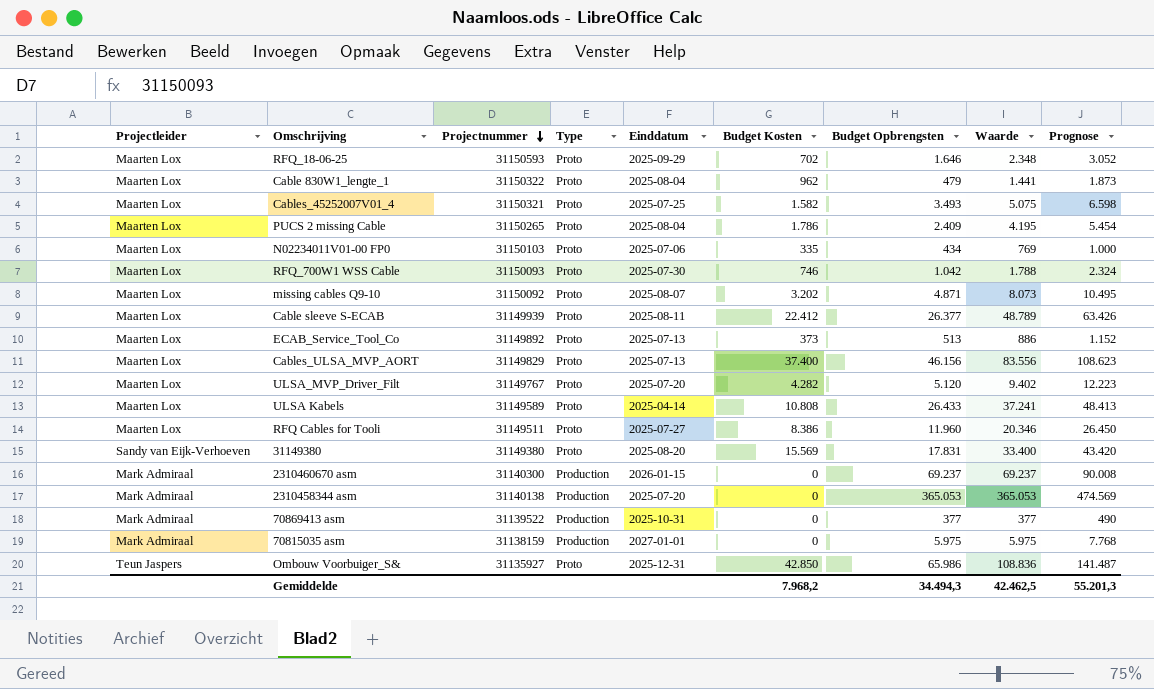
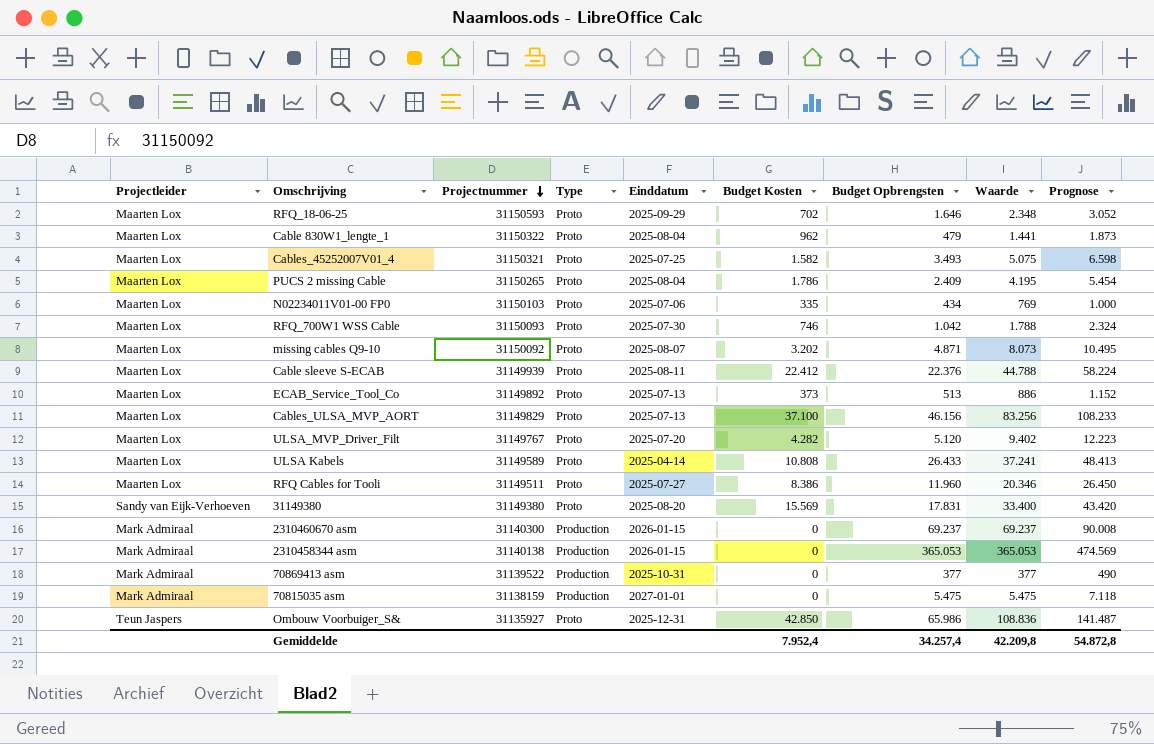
Cable sleeve S-ECAB | Budget Opbrengsten: 26.377 -> 22.376
Cable sleeve S-ECAB | Waarde: 48.789 -> 44.788
Cable sleeve S-ECAB | Prognose: 63.426 -> 58.224
Cables_ULSA_MVP_AORT | Budget Kosten: 37.400 -> 37.100
Cables_ULSA_MVP_AORT | Waarde: 83.556 -> 83.256
Cables_ULSA_MVP_AORT | Prognose: 108.623 -> 108.233
2310458344 asm | Einddatum: 2025-07-20 -> 2026-01-15
70815035 asm | Budget Opbrengsten: 5.975 -> 5.475
70815035 asm | Waarde: 5.975 -> 5.475
70815035 asm | Prognose: 7.768 -> 7.118
Gemiddelde | Budget Kosten: 7.968,2 -> 7.952,4
Gemiddelde | Budget Opbrengsten: 34.494,3 -> 34.257,4
Gemiddelde | Waarde: 42.462,5 -> 42.209,8
Gemiddelde | Prognose: 55.201,3 -> 54.872,8

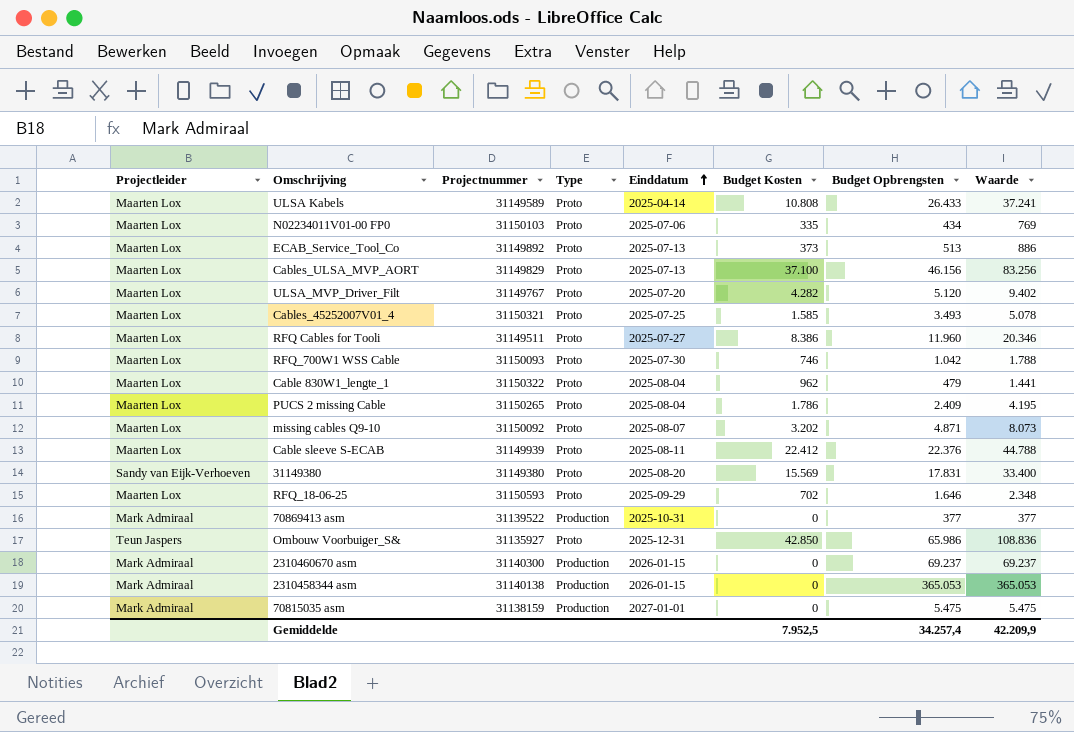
row order: Projectnummer descending -> Einddatum ascending
column Prognose | formula: [Waarde] * 1,3 -> none
Cables_45252007V01_4 | Budget Kosten: 1.582 -> 1.585
Cables_45252007V01_4 | Waarde: 5.075 -> 5.078
Gemiddelde | Budget Kosten: 7.952,4 -> 7.952,5
Gemiddelde | Waarde: 42.209,8 -> 42.209,9

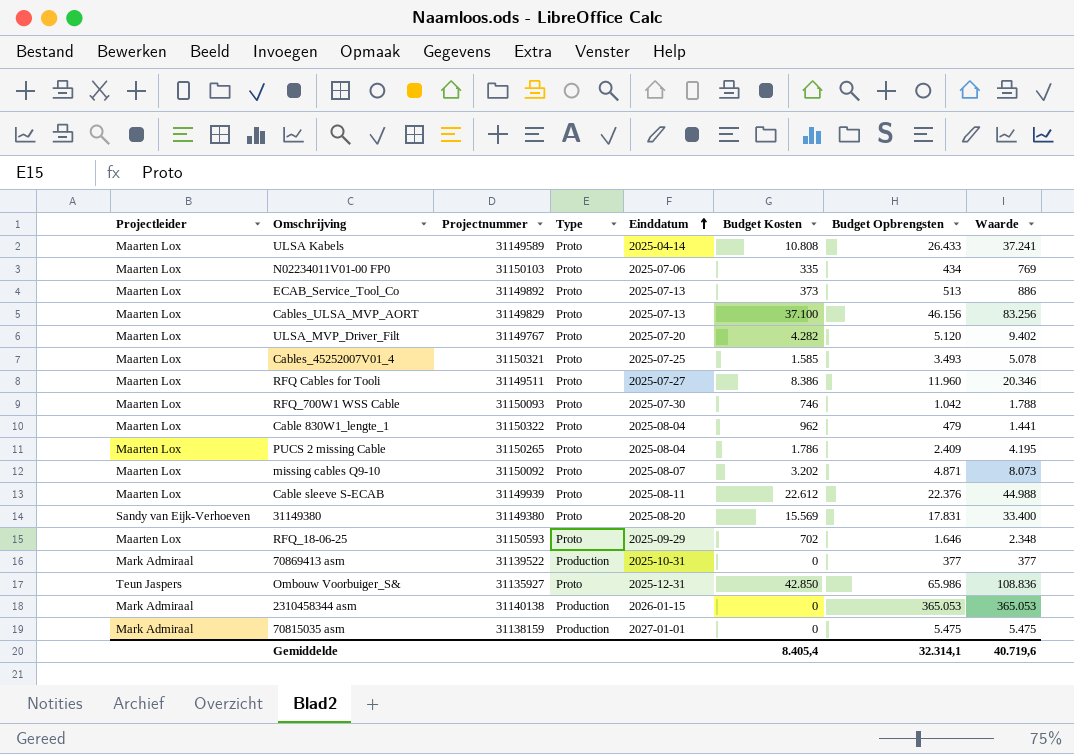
row 2310460670 asm: Mark Admiraal | 31140300 | Production | 2026-01-15 | 0 | 69.237 | 69.237 -> none
Cable sleeve S-ECAB | Budget Kosten: 22.412 -> 22.612
Cable sleeve S-ECAB | Waarde: 44.788 -> 44.988
Gemiddelde | Budget Kosten: 7.952,5 -> 8.405,4
Gemiddelde | Budget Opbrengsten: 34.257,4 -> 32.314,1
Gemiddelde | Waarde: 42.209,9 -> 40.719,6

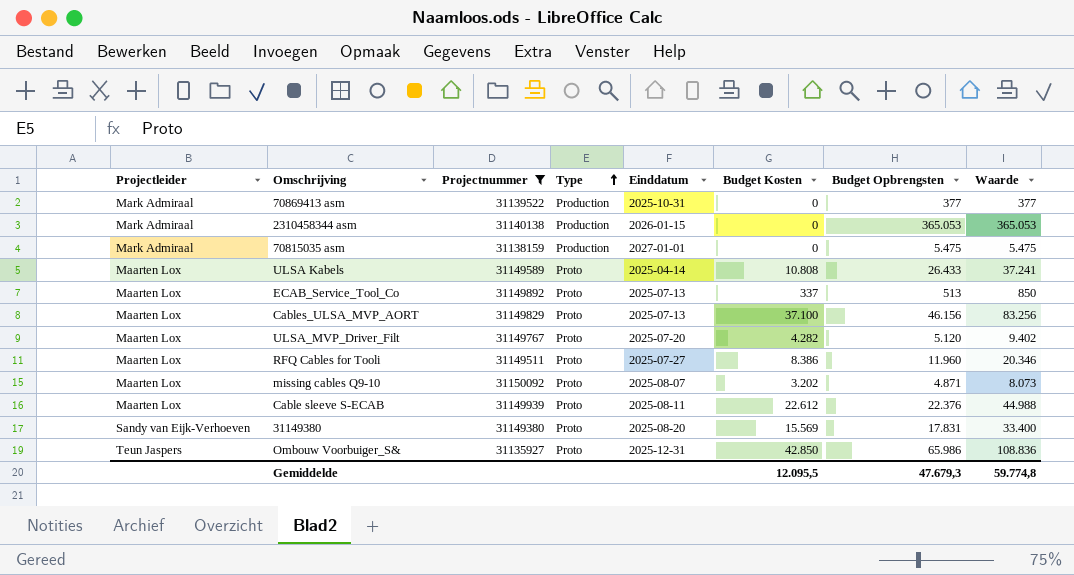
filter: none -> Projectnummer <= 31150092
row order: Einddatum ascending -> Type ascending
ECAB_Service_Tool_Co | Budget Kosten: 373 -> 337
ECAB_Service_Tool_Co | Waarde: 886 -> 850
Gemiddelde | Budget Kosten: 8.405,4 -> 12.095,5
Gemiddelde | Budget Opbrengsten: 32.314,1 -> 47.679,3
Gemiddelde | Waarde: 40.719,6 -> 59.774,8

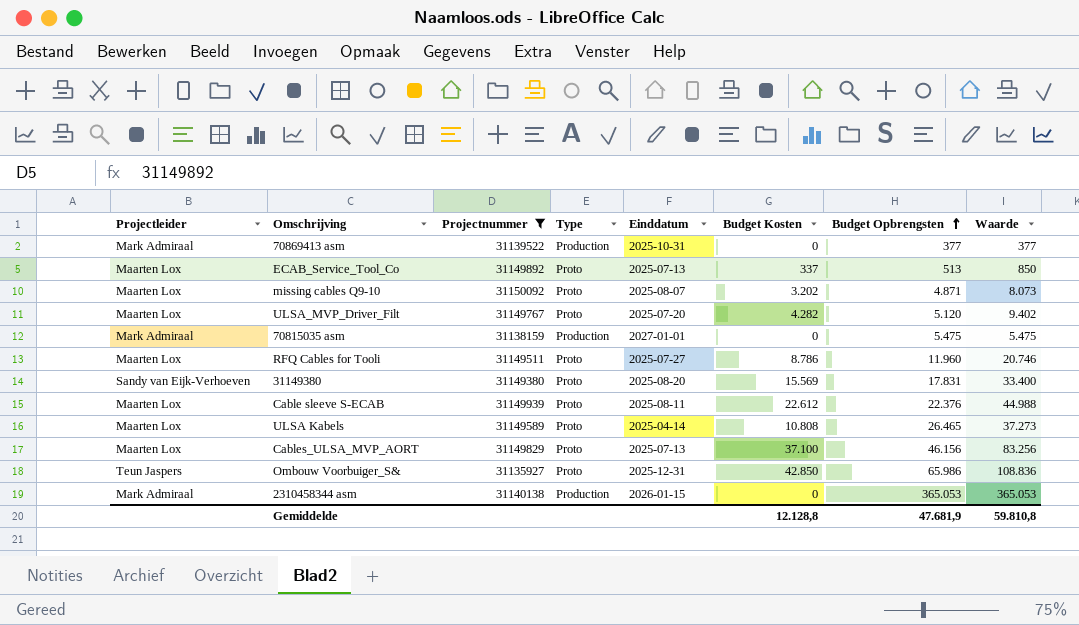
row order: Type ascending -> Budget Opbrengsten ascending
RFQ Cables for Tooli | Budget Kosten: 8.386 -> 8.786
RFQ Cables for Tooli | Waarde: 20.346 -> 20.746
ULSA Kabels | Budget Opbrengsten: 26.433 -> 26.465
ULSA Kabels | Waarde: 37.241 -> 37.273
Gemiddelde | Budget Kosten: 12.095,5 -> 12.128,8
Gemiddelde | Budget Opbrengsten: 47.679,3 -> 47.681,9
Gemiddelde | Waarde: 59.774,8 -> 59.810,8

